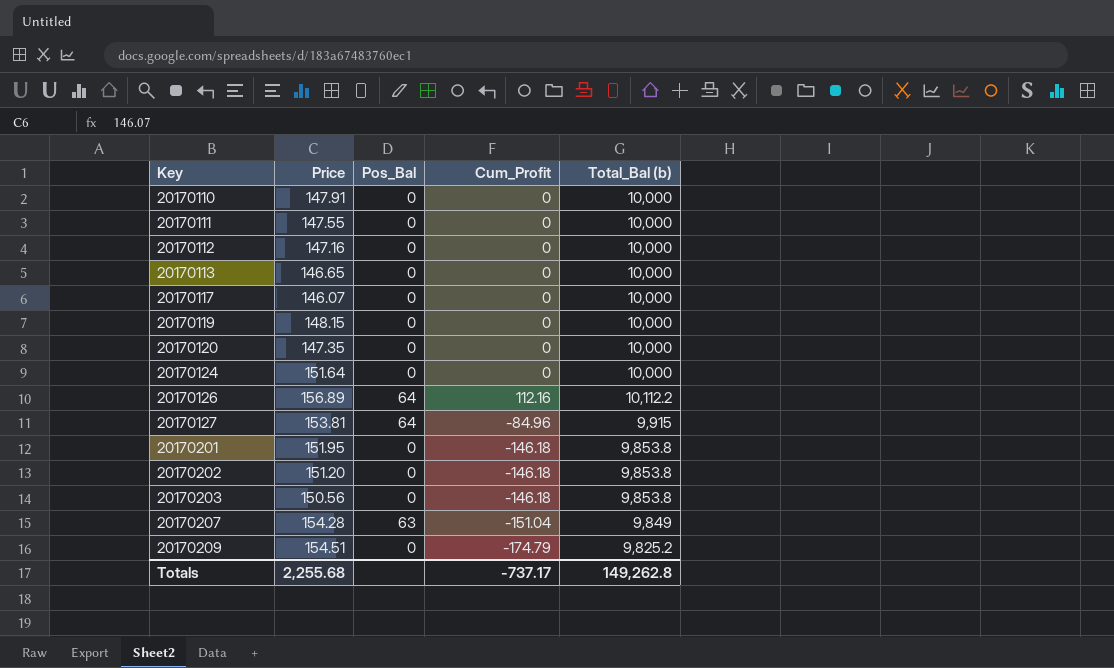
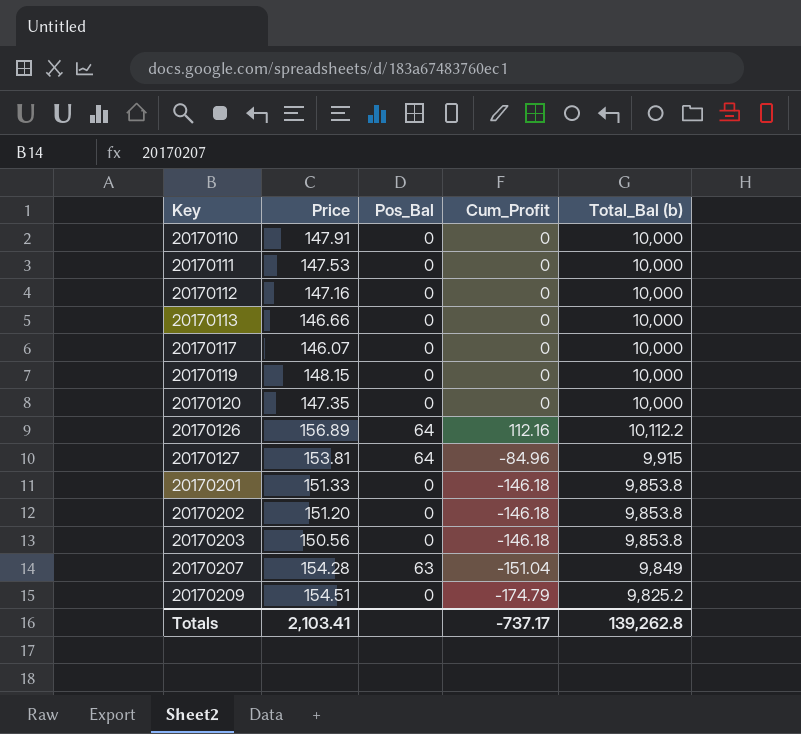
row 20170124: 151.64 | 0 | 0 | 10,000 -> none
20170111 | Price: 147.55 -> 147.53
20170113 | Price: 146.65 -> 146.66
20170201 | Price: 151.95 -> 151.33
Totals | Price: 2,255.68 -> 2,103.41
Totals | Total_Bal (b): 149,262.8 -> 139,262.8

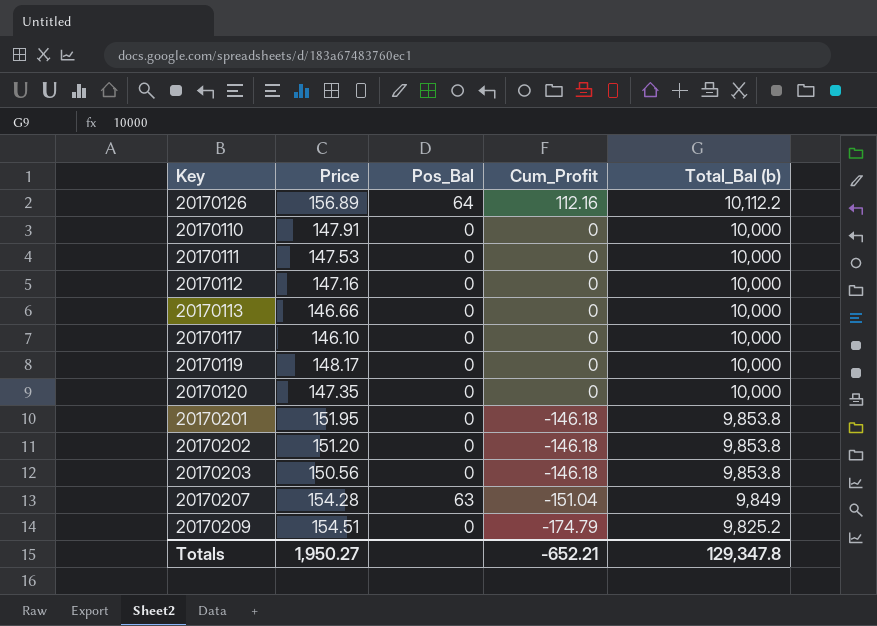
row order: Key ascending -> Cum_Profit descending
row 20170127: 153.81 | 64 | -84.96 | 9,915 -> none
20170117 | Price: 146.07 -> 146.10
20170119 | Price: 148.15 -> 148.17
20170201 | Price: 151.33 -> 151.95
Totals | Price: 2,103.41 -> 1,950.27
Totals | Cum_Profit: -737.17 -> -652.21
Totals | Total_Bal (b): 139,262.8 -> 129,347.8

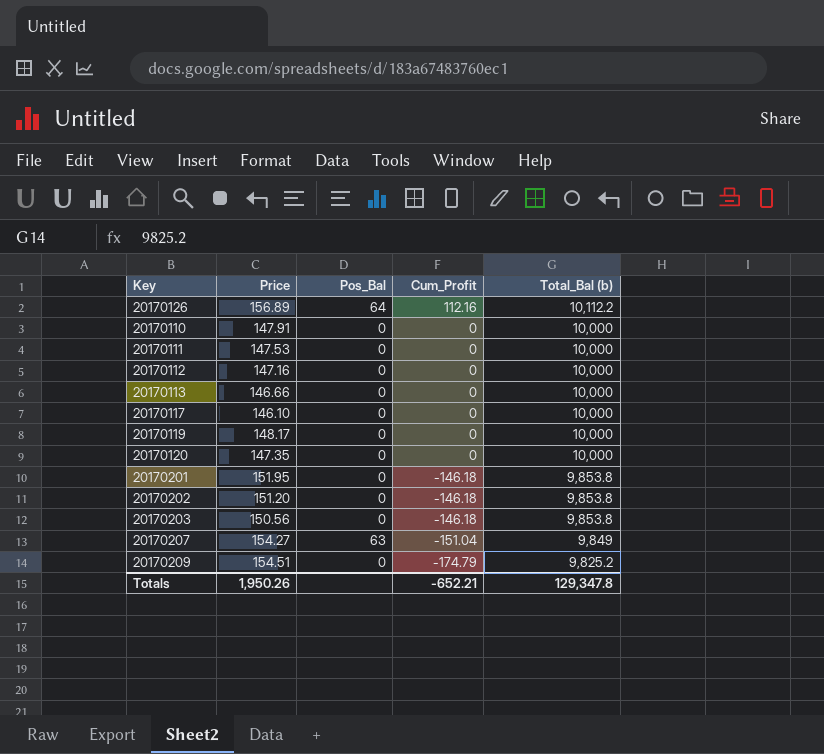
20170207 | Price: 154.28 -> 154.27
Totals | Price: 1,950.27 -> 1,950.26

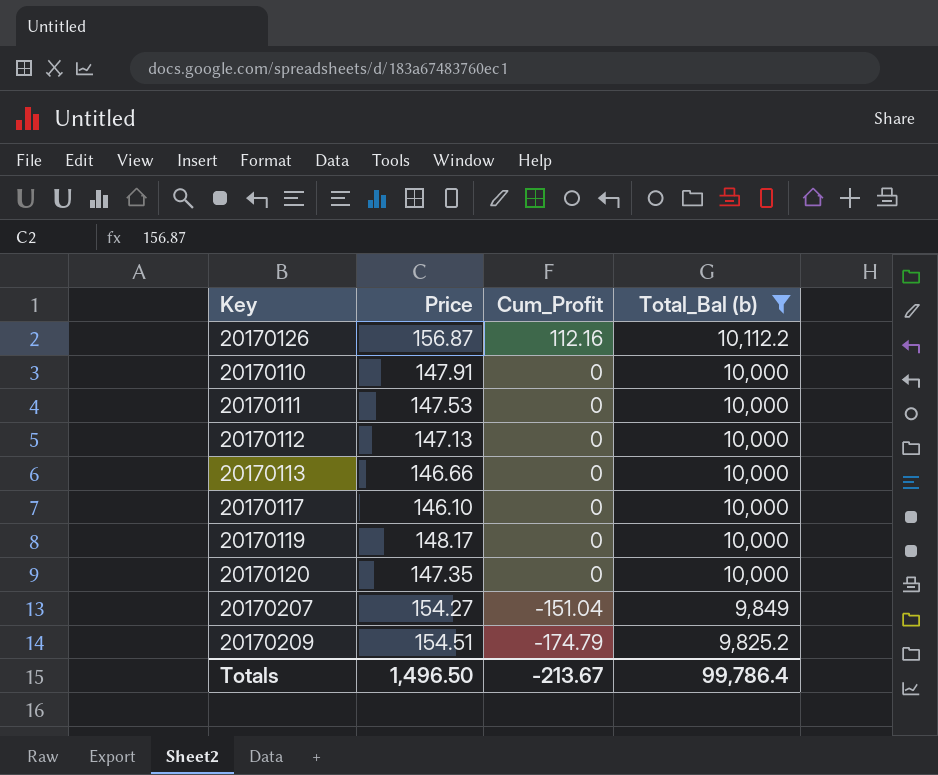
filter: none -> Total_Bal (b) != 9,853.8
column Pos_Bal | position: 3 -> none
20170126 | Price: 156.89 -> 156.87
20170112 | Price: 147.16 -> 147.13
Totals | Price: 1,950.26 -> 1,496.50
Totals | Cum_Profit: -652.21 -> -213.67
Totals | Total_Bal (b): 129,347.8 -> 99,786.4

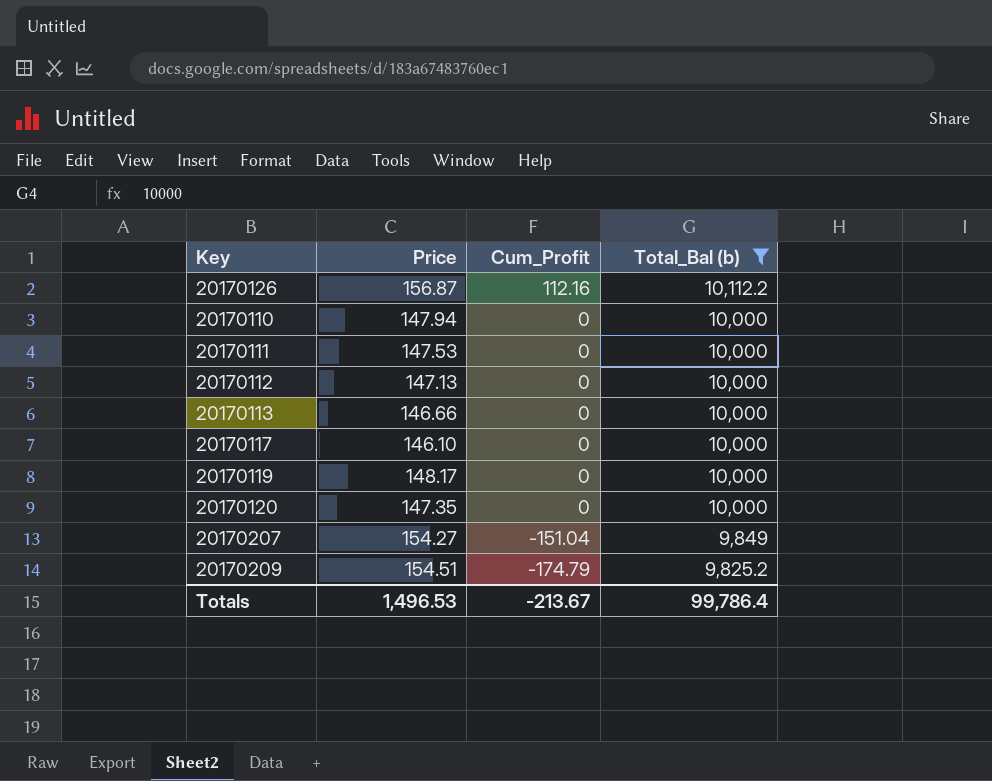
20170110 | Price: 147.91 -> 147.94
Totals | Price: 1,496.50 -> 1,496.53

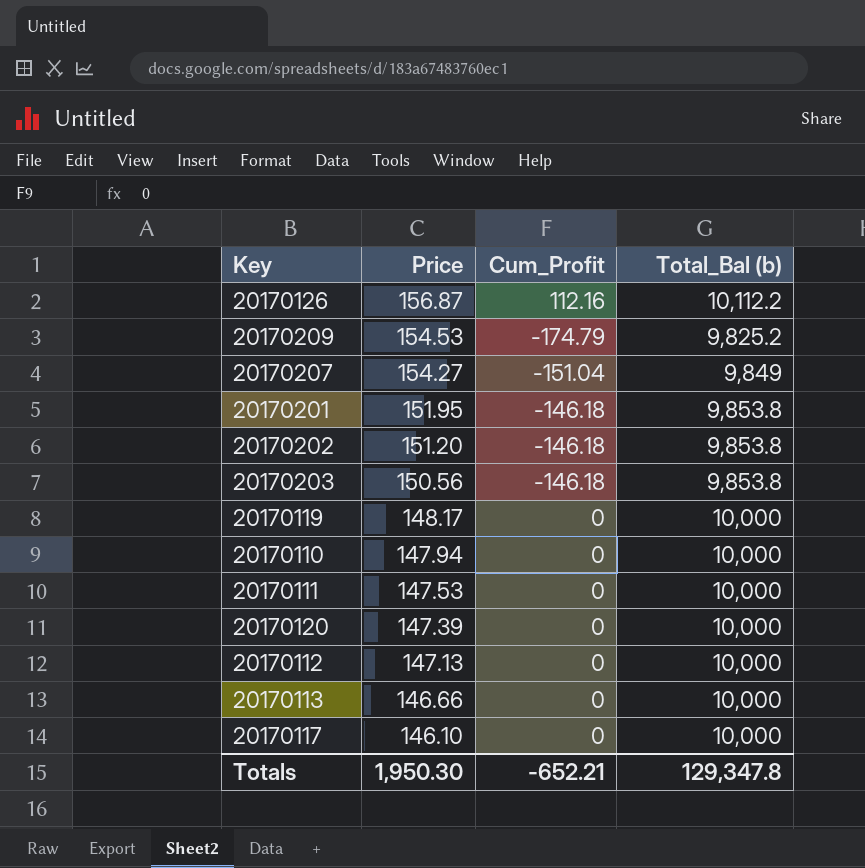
filter: Total_Bal (b) != 9,853.8 -> none
row order: Cum_Profit descending -> Price descending
20170209 | Price: 154.51 -> 154.53
20170120 | Price: 147.35 -> 147.39
Totals | Price: 1,496.53 -> 1,950.30
Totals | Cum_Profit: -213.67 -> -652.21
Totals | Total_Bal (b): 99,786.4 -> 129,347.8

